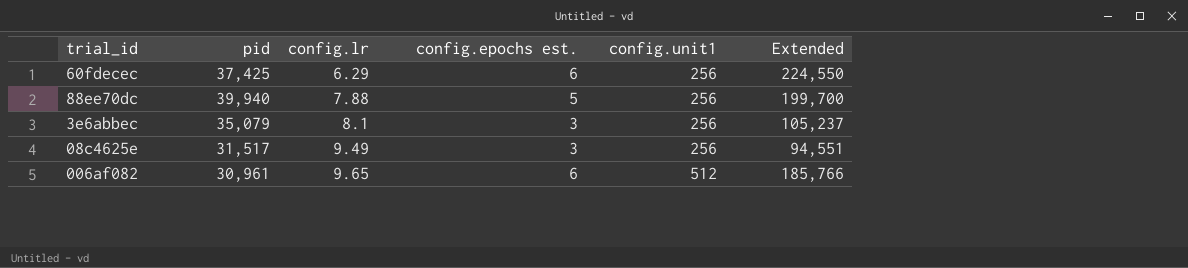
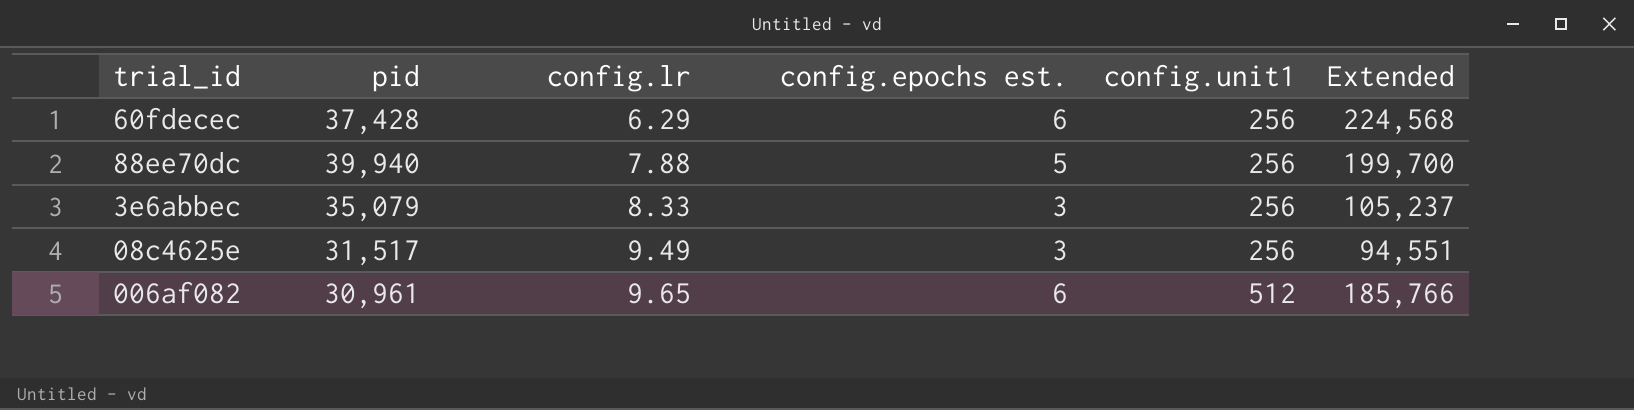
60fdecec | pid: 37,425 -> 37,428
60fdecec | Extended: 224,550 -> 224,568
3e6abbec | config.lr: 8.1 -> 8.33

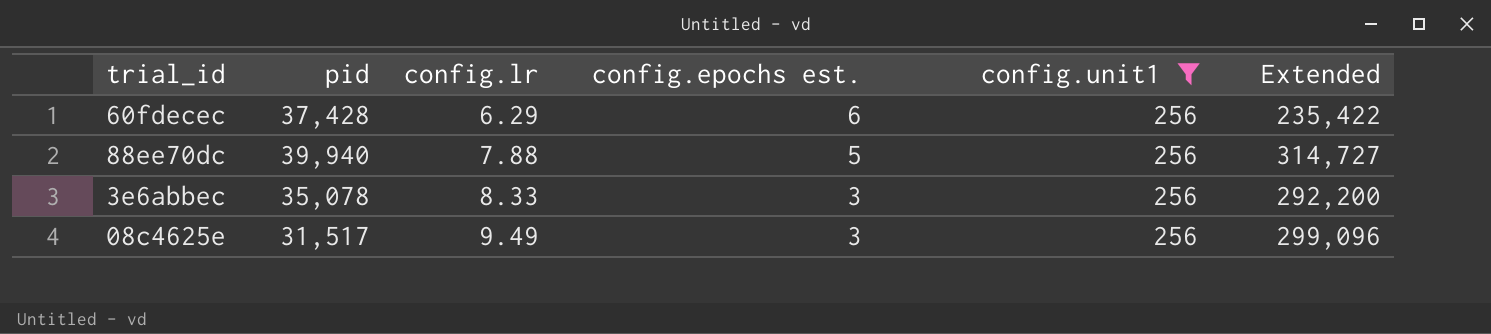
filter: none -> config.unit1 = 256
column Extended | formula: [pid] * [config.epochs est.] -> [pid] * [config.lr]
3e6abbec | pid: 35,079 -> 35,078

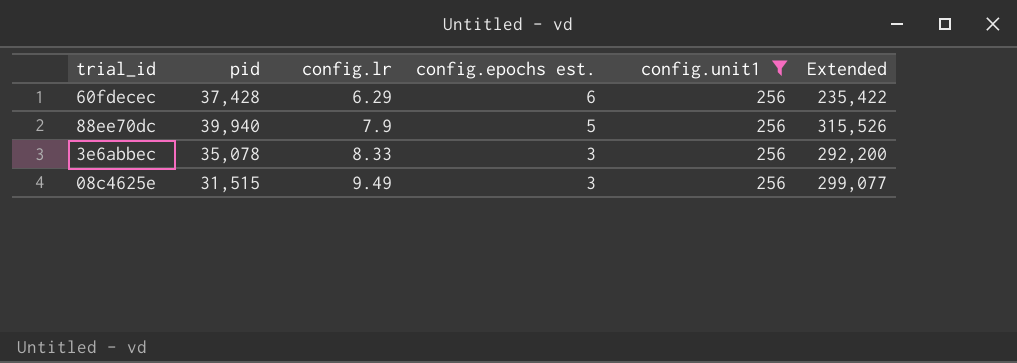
88ee70dc | config.lr: 7.88 -> 7.9
88ee70dc | Extended: 314,727 -> 315,526
08c4625e | pid: 31,517 -> 31,515
08c4625e | Extended: 299,096 -> 299,077

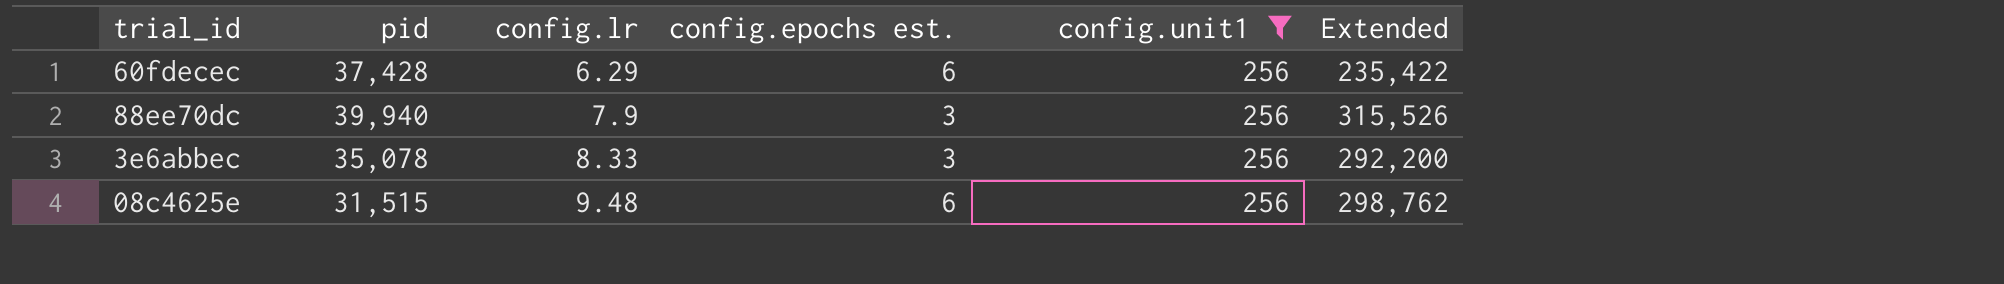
88ee70dc | config.epochs est.: 5 -> 3
08c4625e | config.lr: 9.49 -> 9.48
08c4625e | config.epochs est.: 3 -> 6
08c4625e | Extended: 299,077 -> 298,762

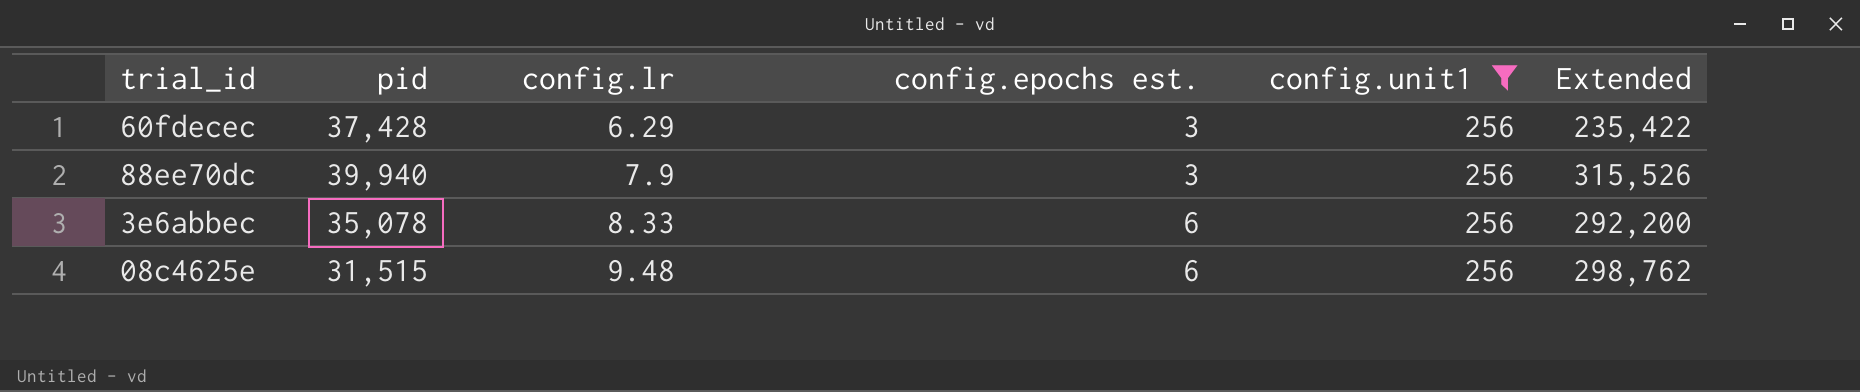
60fdecec | config.epochs est.: 6 -> 3
3e6abbec | config.epochs est.: 3 -> 6

